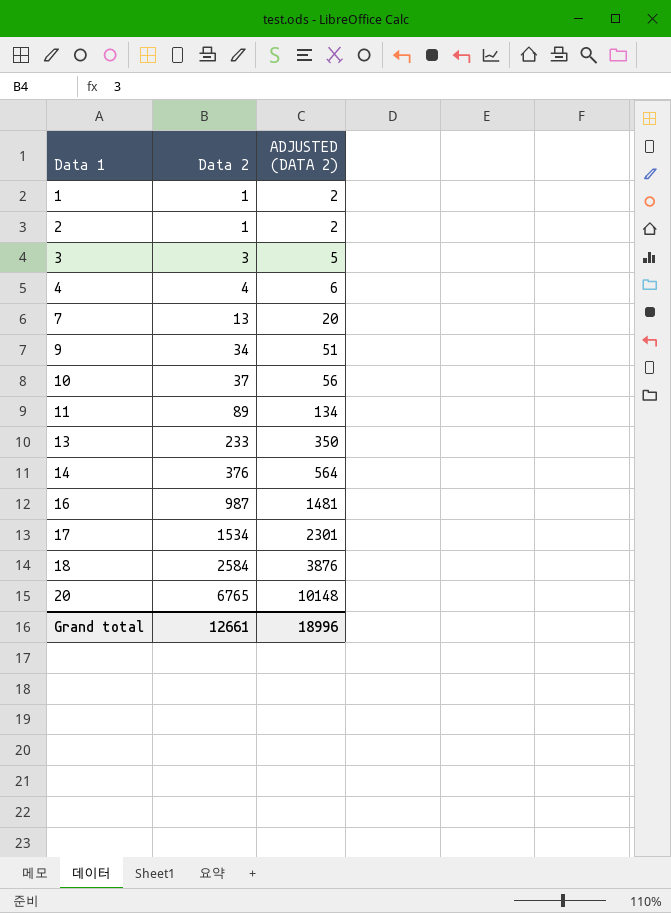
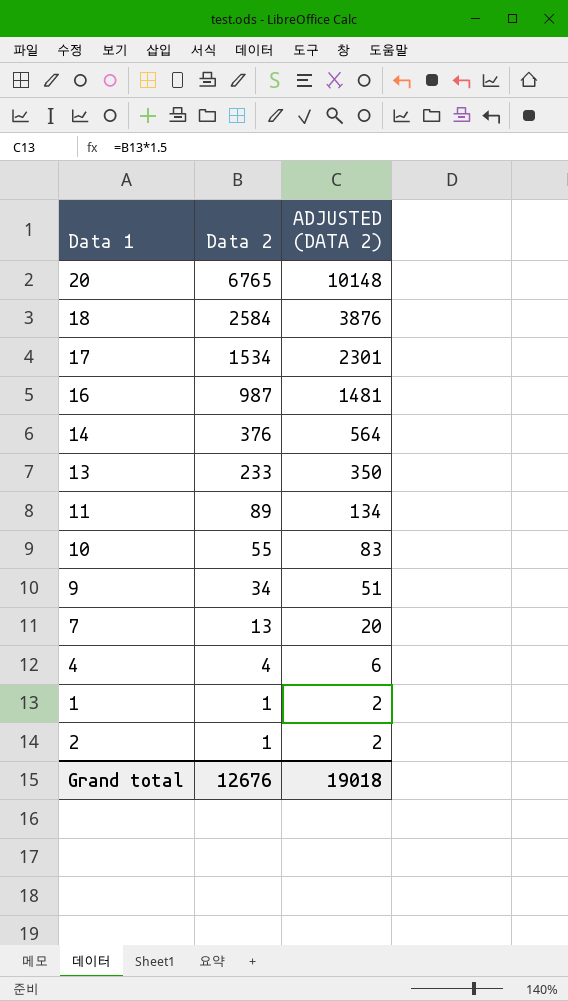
row order: Data 1 ascending -> Data 2 descending
row 3: 3 | 5 -> none
10 | Data 2: 37 -> 55
10 | ADJUSTED (DATA 2): 56 -> 83
Grand total | Data 2: 12661 -> 12676
Grand total | ADJUSTED (DATA 2): 18996 -> 19018

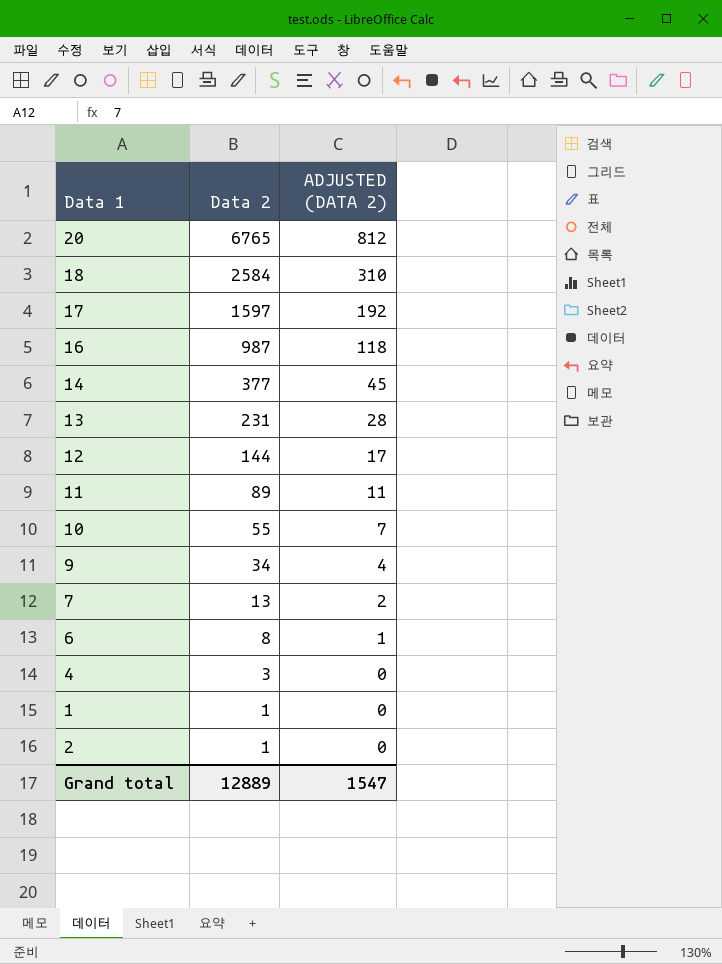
column ADJUSTED (DATA 2) | formula: [Data 2] * 1.5 -> [Data 2] * 0.12
17 | Data 2: 1534 -> 1597
14 | Data 2: 376 -> 377
13 | Data 2: 233 -> 231
row 12: none -> 144 | 17
row 6: none -> 8 | 1
4 | Data 2: 4 -> 3
Grand total | Data 2: 12676 -> 12889
Grand total | ADJUSTED (DATA 2): 19018 -> 1547

